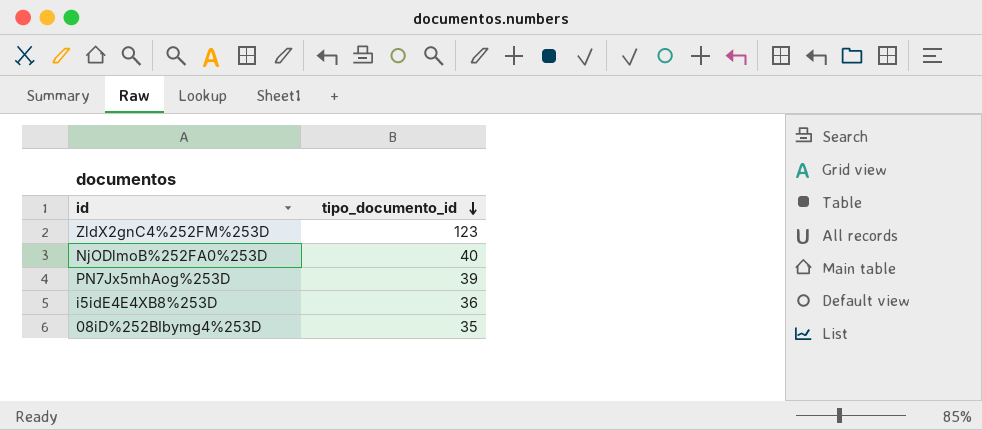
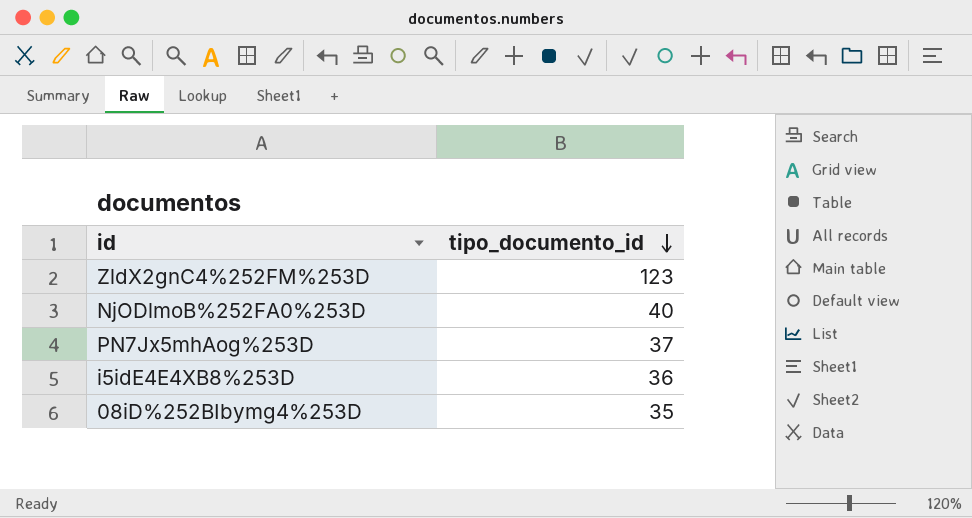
PN7Jx5mhAog%253D | tipo_documento_id: 39 -> 37

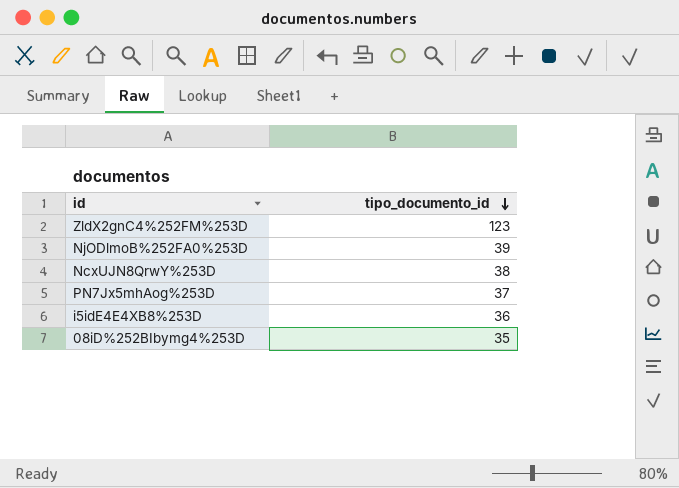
NjODlmoB%252FA0%253D | tipo_documento_id: 40 -> 39
row NcxUJN8QrwY%253D: none -> 38

